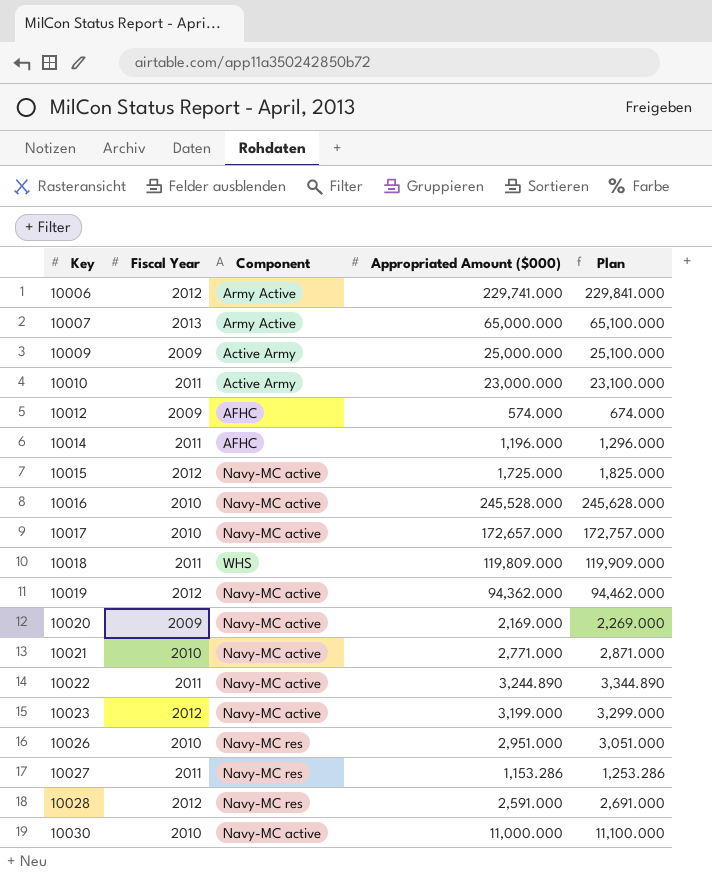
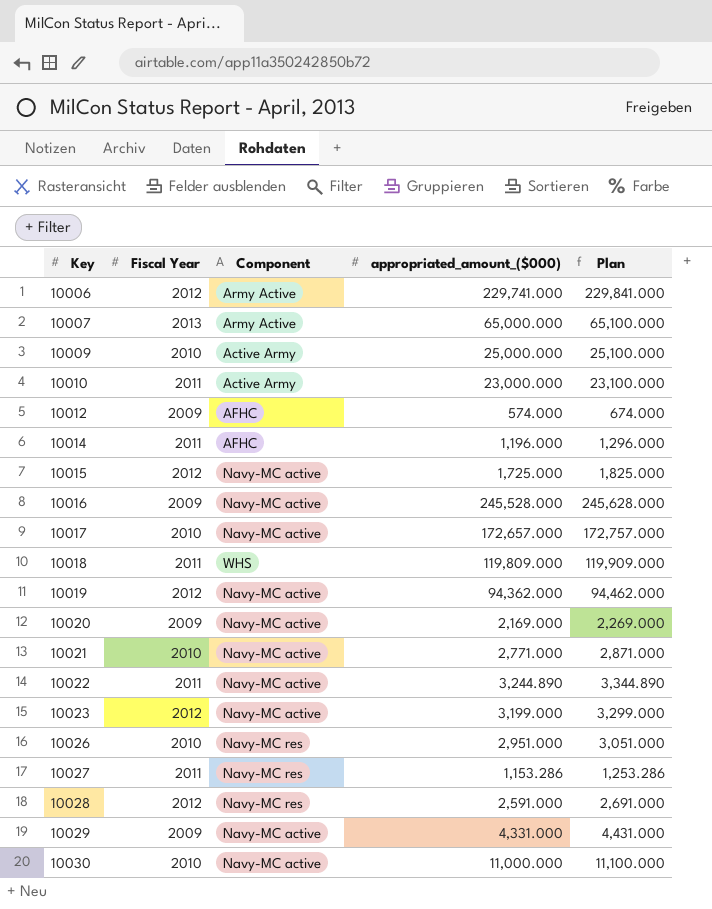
column name: Appropriated Amount ($000) -> appropriated_amount_($000)
10009 | Fiscal Year: 2009 -> 2010
10016 | Fiscal Year: 2010 -> 2009
row 10029: none -> 2009 | Navy-MC active | 4,331.000 | 4,431.000

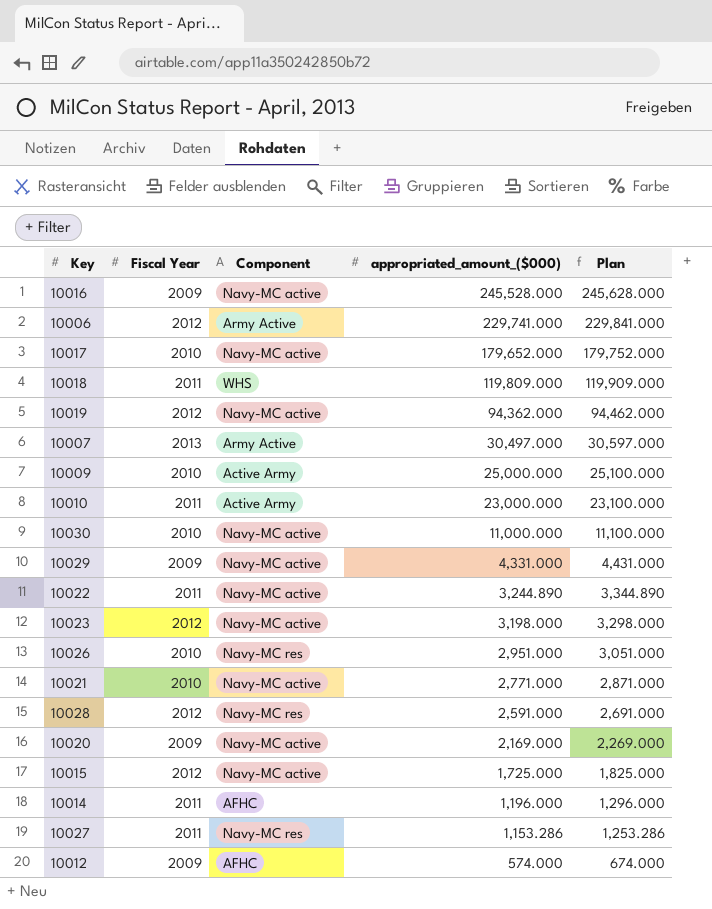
row order: Key ascending -> appropriated_amount_($000) descending
10017 | appropriated_amount_($000): 172,657.000 -> 179,652.000
10017 | Plan: 172,757.000 -> 179,752.000
10007 | appropriated_amount_($000): 65,000.000 -> 30,497.000
10007 | Plan: 65,100.000 -> 30,597.000
10023 | appropriated_amount_($000): 3,199.000 -> 3,198.000
10023 | Plan: 3,299.000 -> 3,298.000

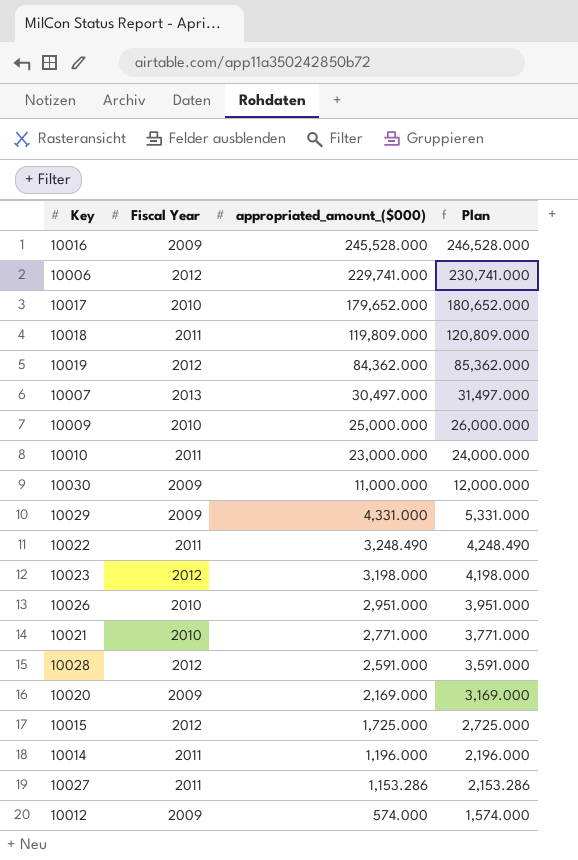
column Component | position: 3 -> none
column Plan | formula: [appropriated_amount_($000)] + 100 -> [appropriated_amount_($000)] + 1000
10019 | appropriated_amount_($000): 94,362.000 -> 84,362.000
10030 | Fiscal Year: 2010 -> 2009
10022 | appropriated_amount_($000): 3,244.890 -> 3,248.490

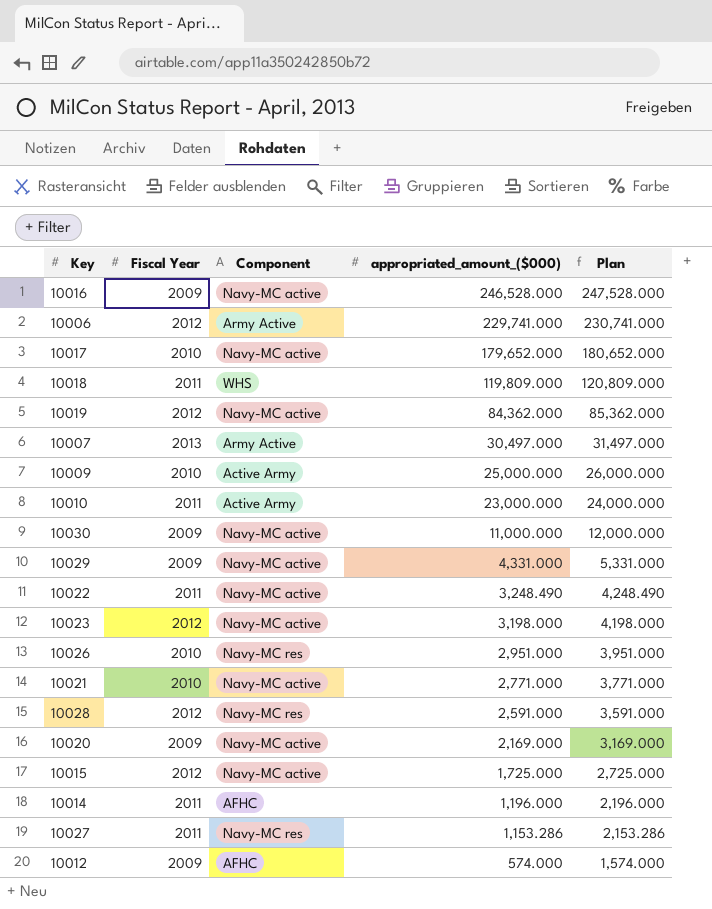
column Component | position: none -> 3
10016 | appropriated_amount_($000): 245,528.000 -> 246,528.000
10016 | Plan: 246,528.000 -> 247,528.000

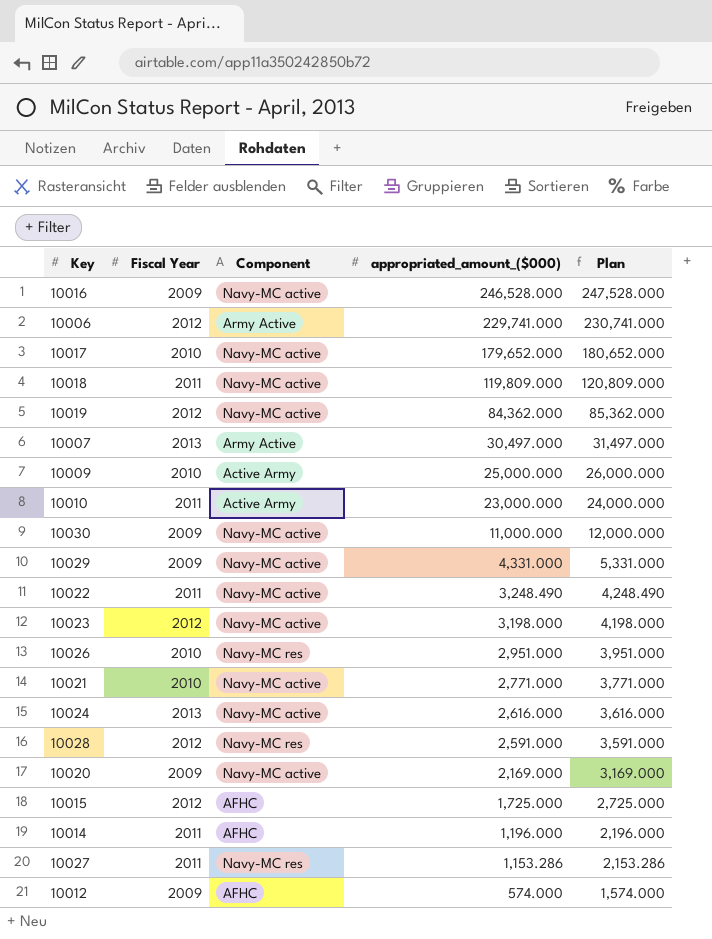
10018 | Component: WHS -> Navy-MC active
row 10024: none -> 2013 | Navy-MC active | 2,616.000 | 3,616.000
10015 | Component: Navy-MC active -> AFHC

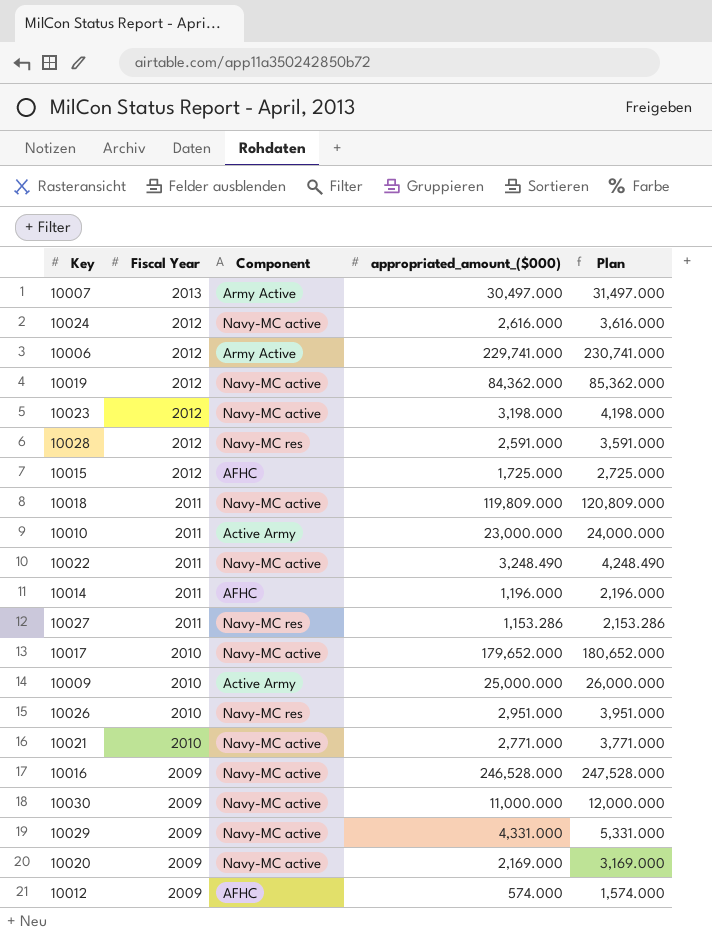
row order: appropriated_amount_($000) descending -> Fiscal Year descending
10024 | Fiscal Year: 2013 -> 2012

